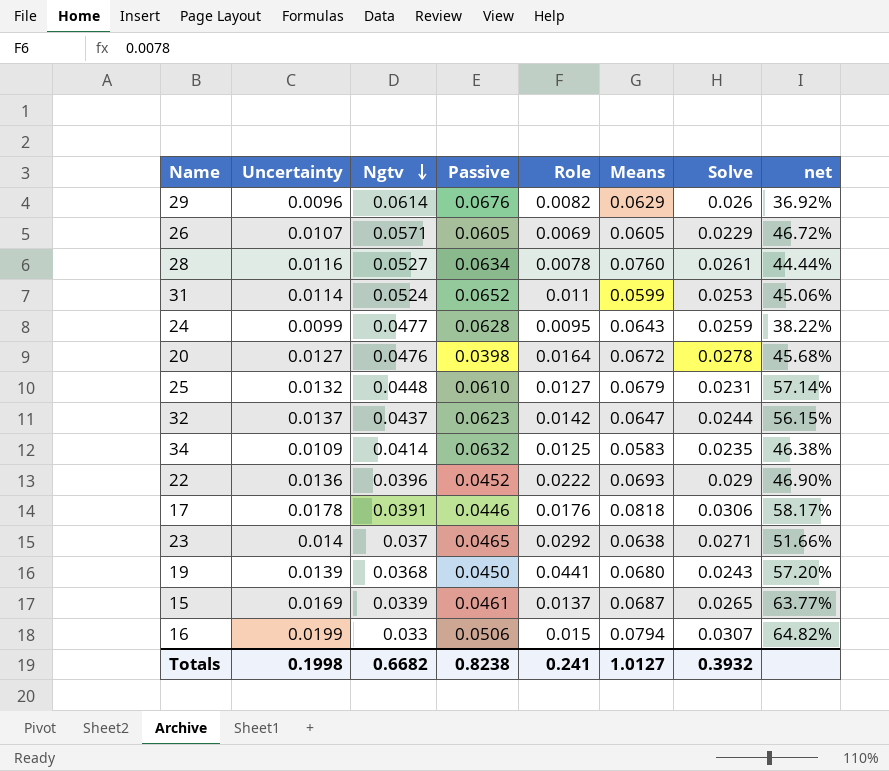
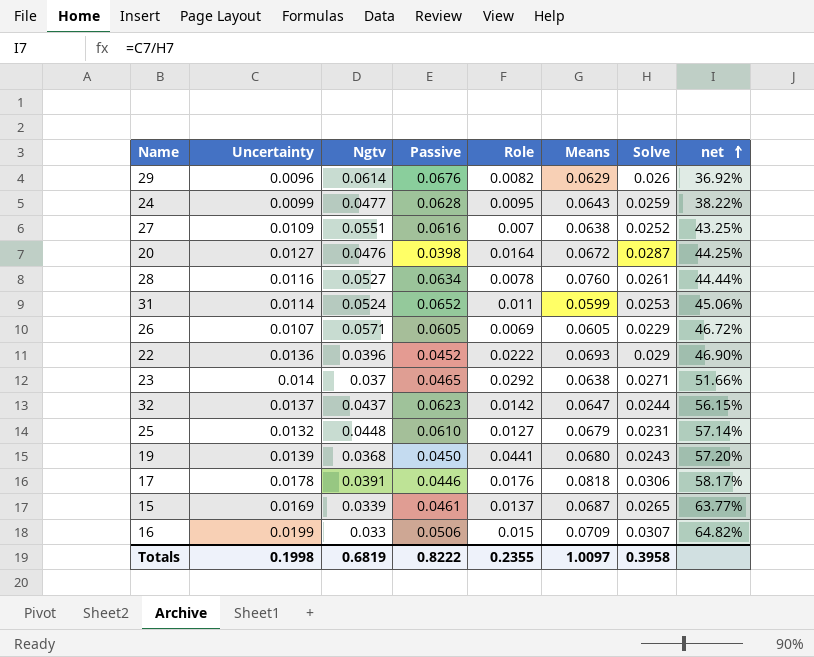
row order: Ngtv descending -> net ascending
row 34: 0.0109 | 0.0414 | 0.0632 | 0.0125 | 0.0583 | 0.0235 | 46.38% -> none
row 27: none -> 0.0109 | 0.0551 | 0.0616 | 0.007 | 0.0638 | 0.0252 | 43.25%
20 | Solve: 0.0278 -> 0.0287
20 | net: 45.68% -> 44.25%
16 | Means: 0.0794 -> 0.0709
Totals | Ngtv: 0.6682 -> 0.6819
Totals | Passive: 0.8238 -> 0.8222
Totals | Role: 0.241 -> 0.2355
Totals | Means: 1.0127 -> 1.0097
Totals | Solve: 0.3932 -> 0.3958

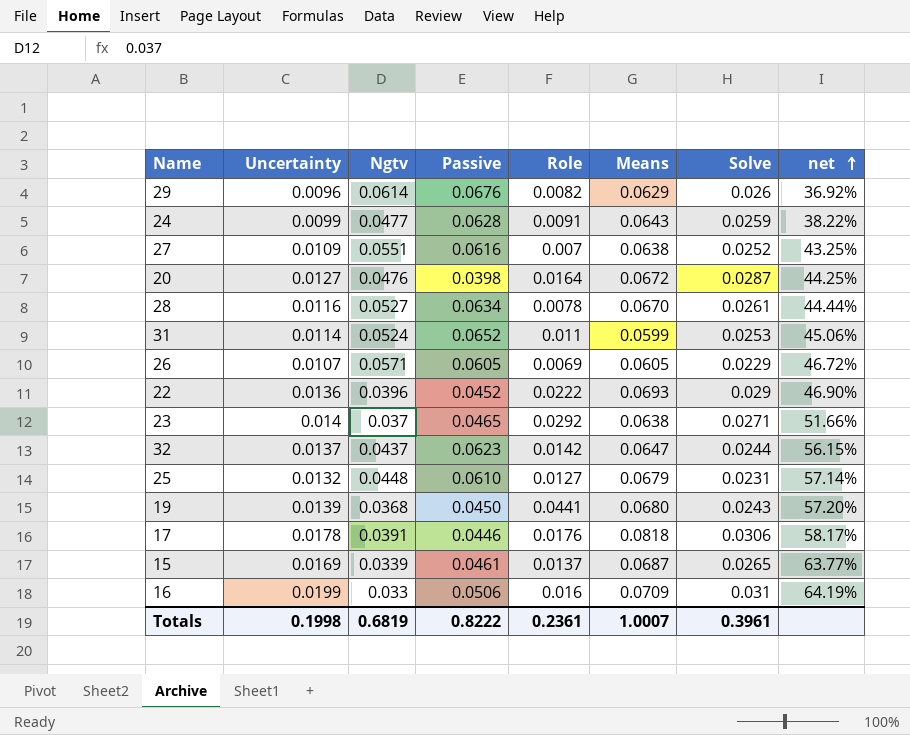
24 | Role: 0.0095 -> 0.0091
28 | Means: 0.0760 -> 0.0670
16 | Role: 0.015 -> 0.016
16 | Solve: 0.0307 -> 0.031
16 | net: 64.82% -> 64.19%
Totals | Role: 0.2355 -> 0.2361
Totals | Means: 1.0097 -> 1.0007
Totals | Solve: 0.3958 -> 0.3961

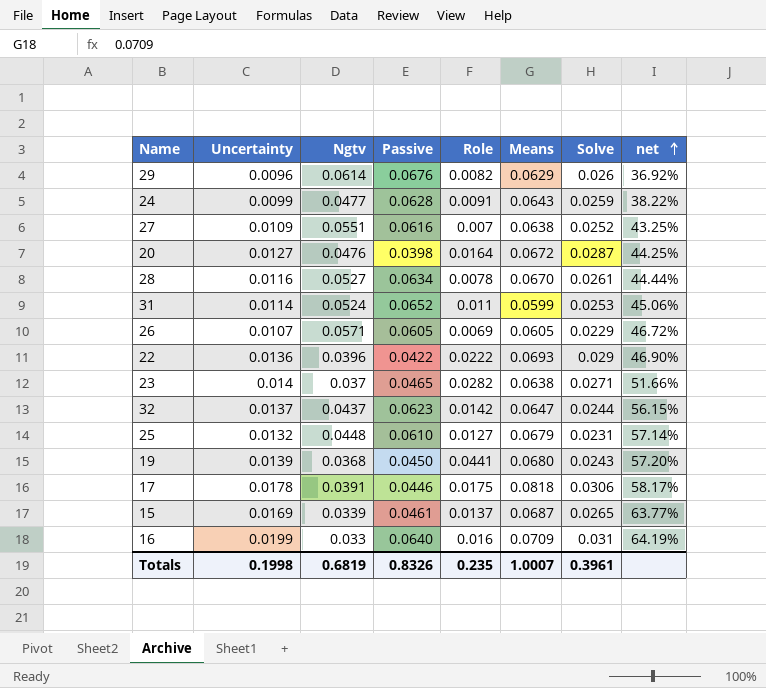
22 | Passive: 0.0452 -> 0.0422
23 | Role: 0.0292 -> 0.0282
17 | Role: 0.0176 -> 0.0175
16 | Passive: 0.0506 -> 0.0640
Totals | Passive: 0.8222 -> 0.8326
Totals | Role: 0.2361 -> 0.235

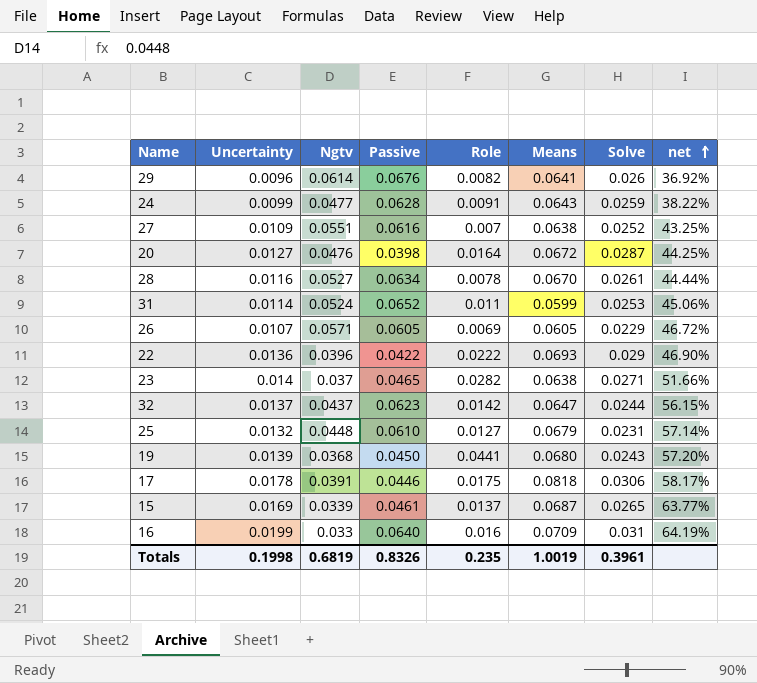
29 | Means: 0.0629 -> 0.0641
Totals | Means: 1.0007 -> 1.0019

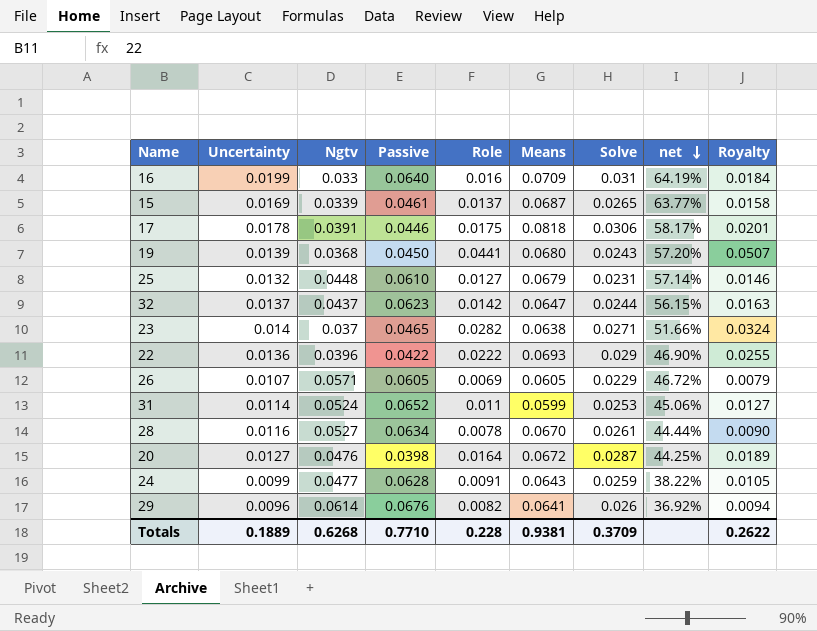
row order: net ascending -> net descending
column Royalty | formula: none -> [Role] * 1.15
row 27: 0.0109 | 0.0551 | 0.0616 | 0.007 | 0.0638 | 0.0252 | 43.25% -> none
Totals | Uncertainty: 0.1998 -> 0.1889
Totals | Ngtv: 0.6819 -> 0.6268
Totals | Passive: 0.8326 -> 0.7710
Totals | Role: 0.235 -> 0.228
Totals | Means: 1.0019 -> 0.9381
Totals | Solve: 0.3961 -> 0.3709

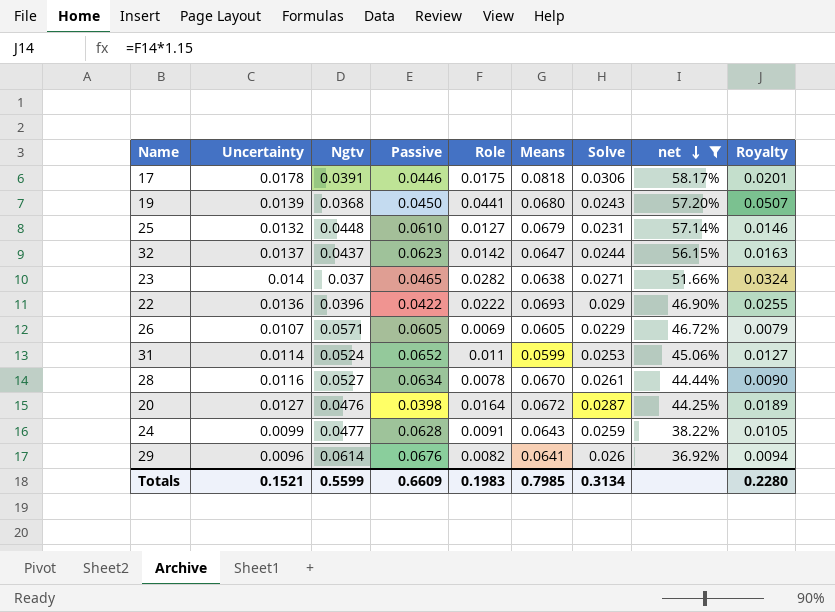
filter: none -> net <= 58.17%
Totals | Uncertainty: 0.1889 -> 0.1521
Totals | Ngtv: 0.6268 -> 0.5599
Totals | Passive: 0.7710 -> 0.6609
Totals | Role: 0.228 -> 0.1983
Totals | Means: 0.9381 -> 0.7985
Totals | Solve: 0.3709 -> 0.3134
Totals | Royalty: 0.2622 -> 0.2280

